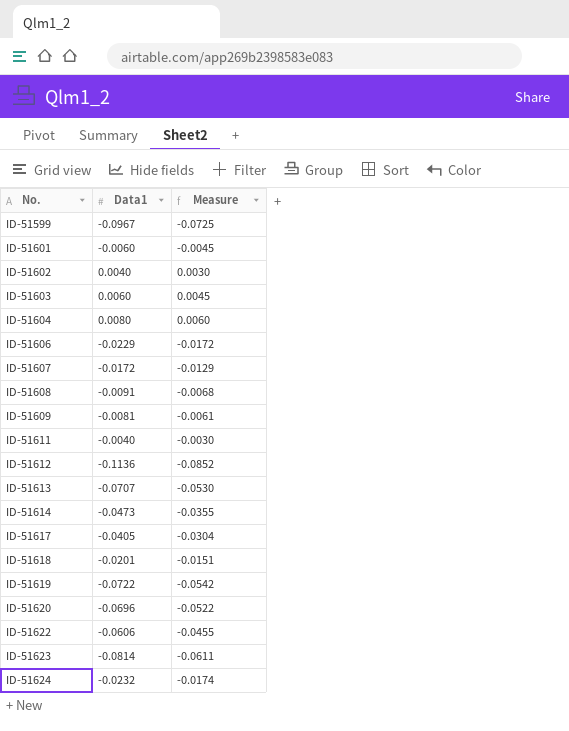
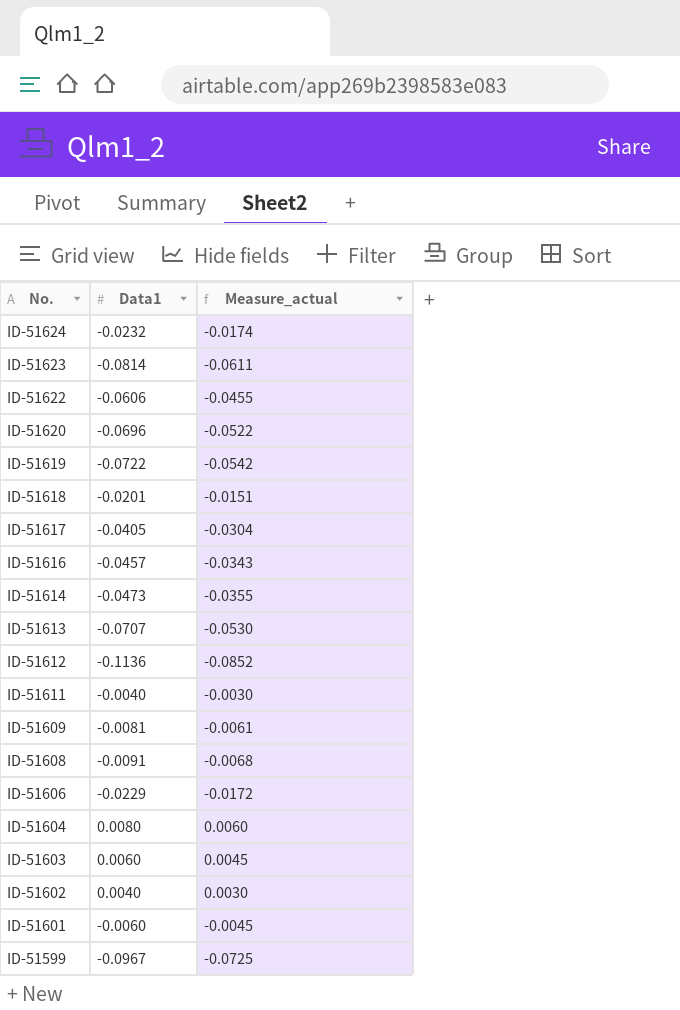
row order: No. ascending -> No. descending
column name: Measure -> Measure_actual
row ID-51607: -0.0172 | -0.0129 -> none
row ID-51616: none -> -0.0457 | -0.0343

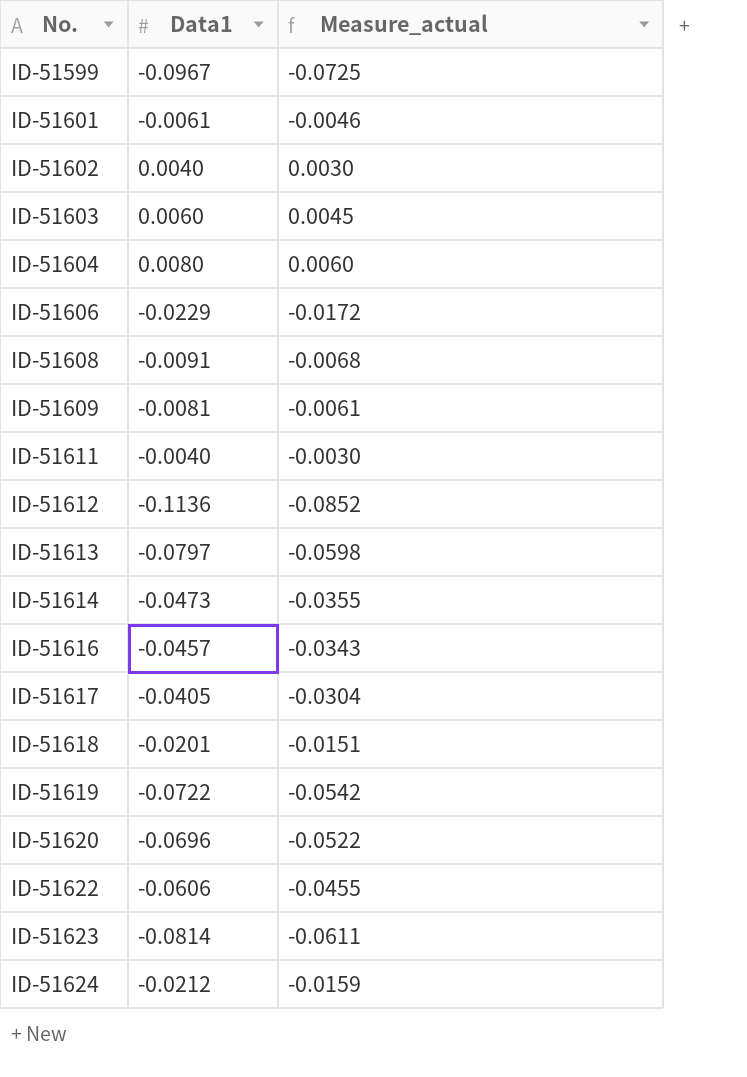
row order: No. descending -> No. ascending
ID-51601 | Data1: -0.0060 -> -0.0061
ID-51601 | Measure_actual: -0.0045 -> -0.0046
ID-51613 | Data1: -0.0707 -> -0.0797
ID-51613 | Measure_actual: -0.0530 -> -0.0598
ID-51624 | Data1: -0.0232 -> -0.0212
ID-51624 | Measure_actual: -0.0174 -> -0.0159

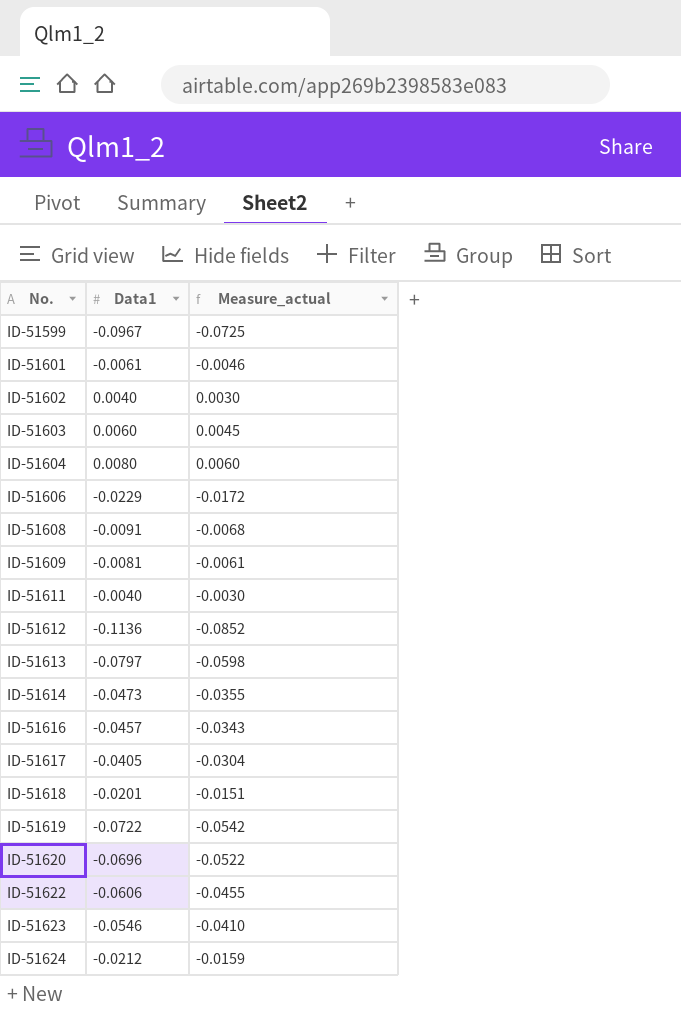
ID-51623 | Data1: -0.0814 -> -0.0546
ID-51623 | Measure_actual: -0.0611 -> -0.0410

